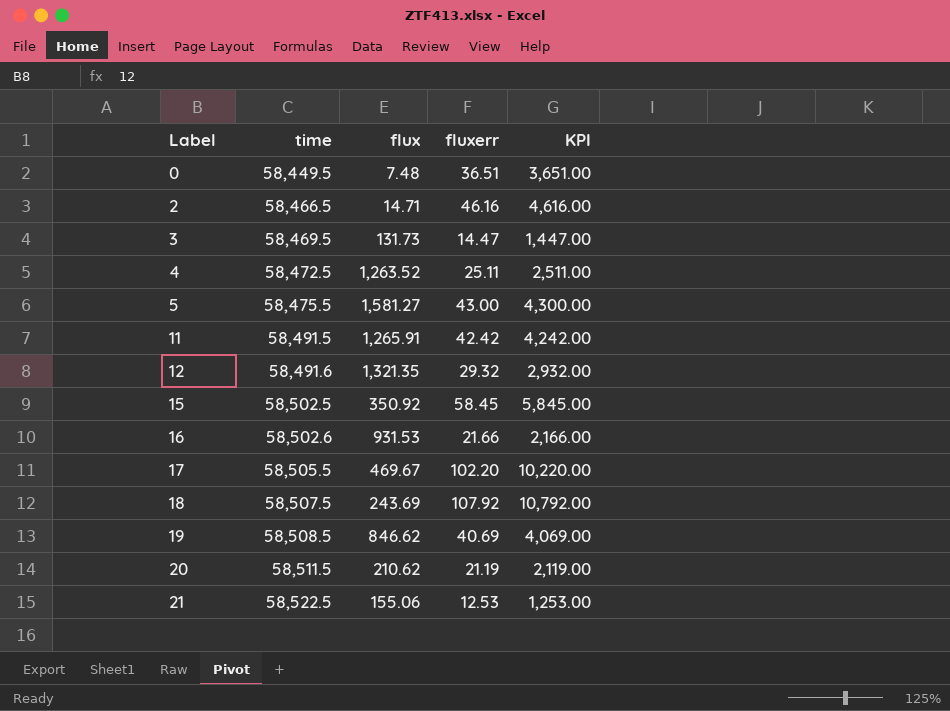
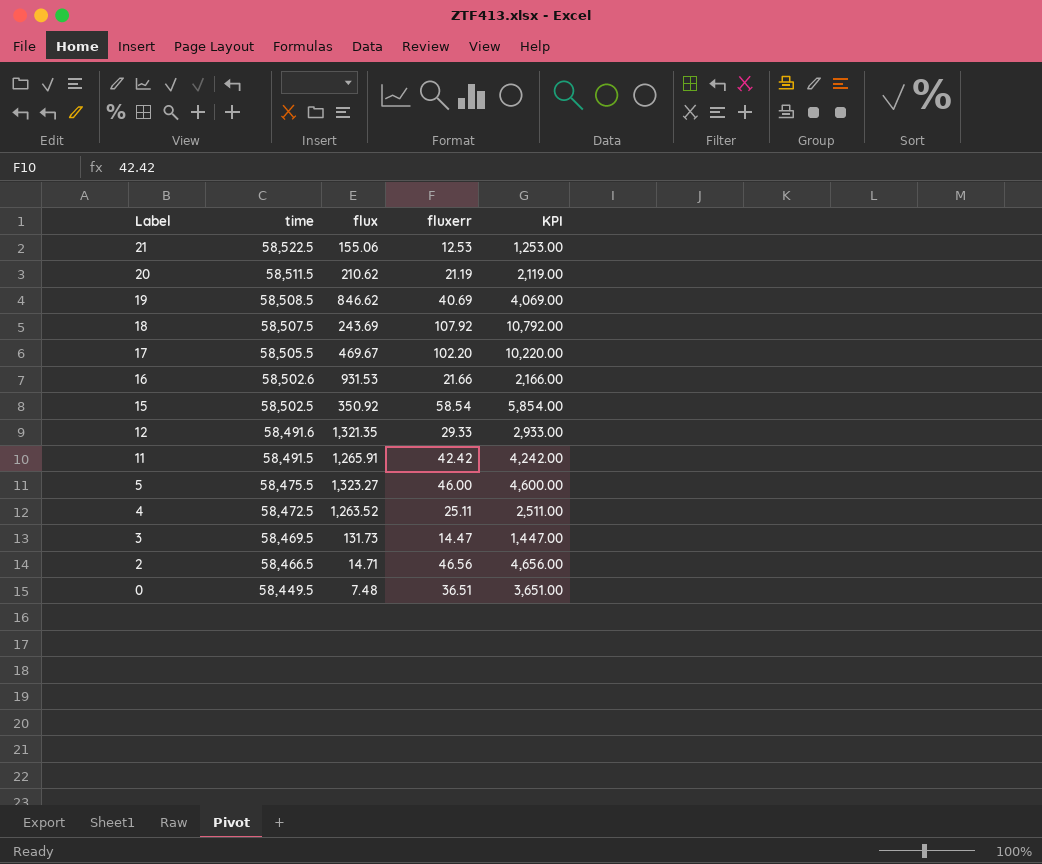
row order: Label ascending -> Label descending
15 | fluxerr: 58.45 -> 58.54
15 | KPI: 5,845.00 -> 5,854.00
12 | fluxerr: 29.32 -> 29.33
12 | KPI: 2,932.00 -> 2,933.00
5 | flux: 1,581.27 -> 1,323.27
5 | fluxerr: 43.00 -> 46.00
5 | KPI: 4,300.00 -> 4,600.00
2 | fluxerr: 46.16 -> 46.56
2 | KPI: 4,616.00 -> 4,656.00

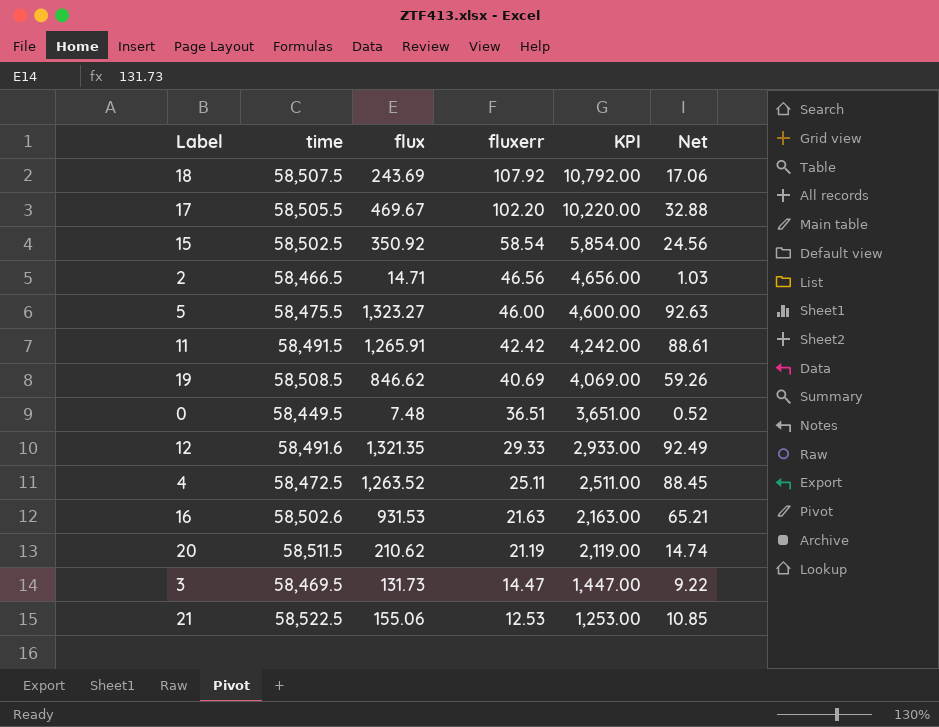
row order: Label descending -> fluxerr descending
column Net | formula: none -> [flux] * 0.07
16 | fluxerr: 21.66 -> 21.63
16 | KPI: 2,166.00 -> 2,163.00

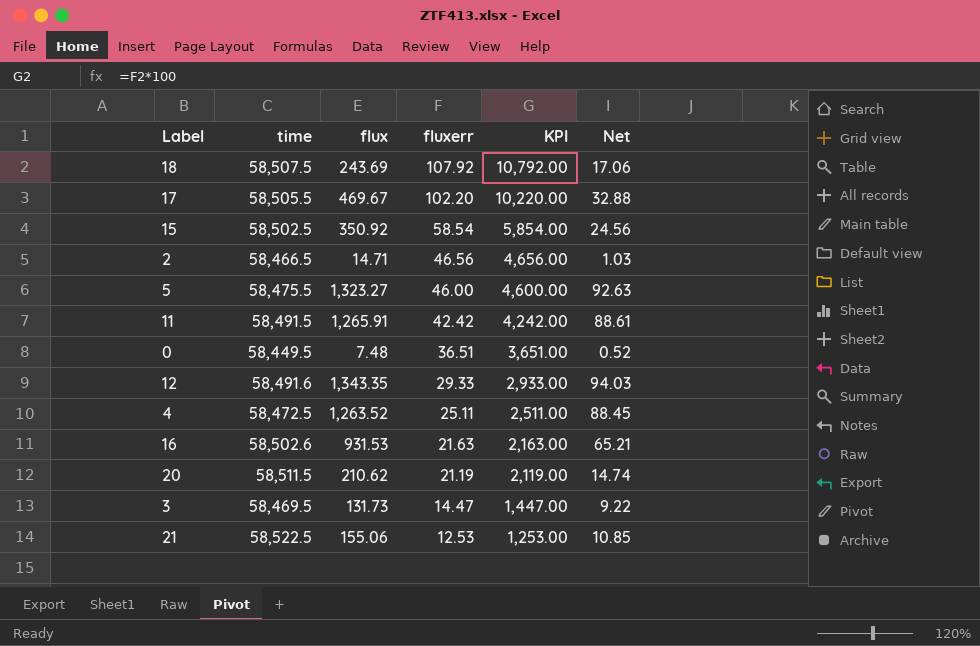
row 19: 58,508.5 | 846.62 | 40.69 | 4,069.00 | 59.26 -> none
12 | flux: 1,321.35 -> 1,343.35
12 | Net: 92.49 -> 94.03

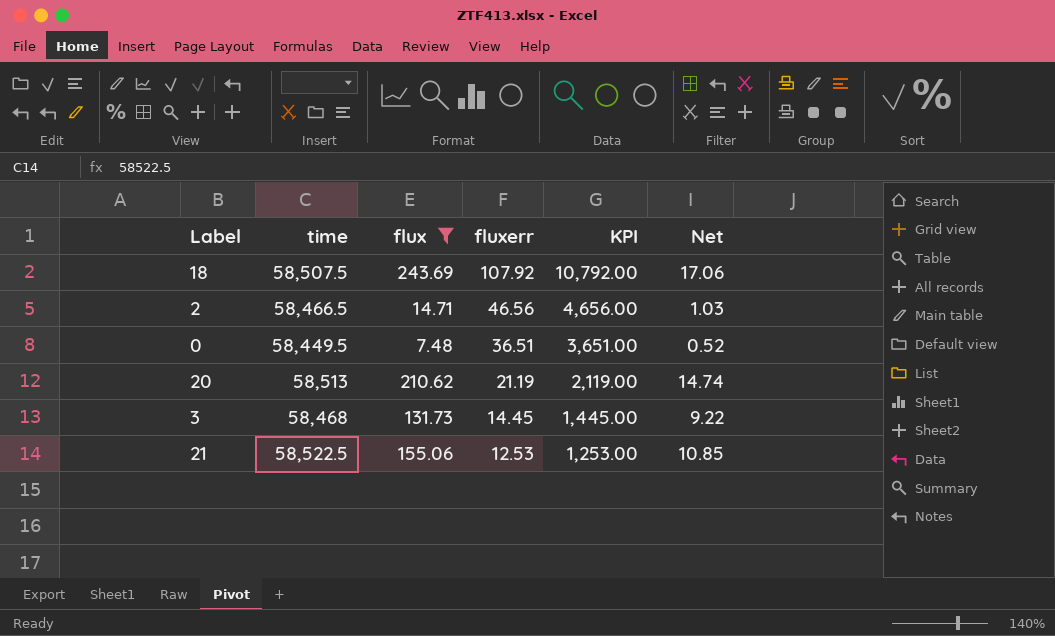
filter: none -> flux <= 243.69
20 | time: 58,511.5 -> 58,513
3 | time: 58,469.5 -> 58,468
3 | fluxerr: 14.47 -> 14.45
3 | KPI: 1,447.00 -> 1,445.00

